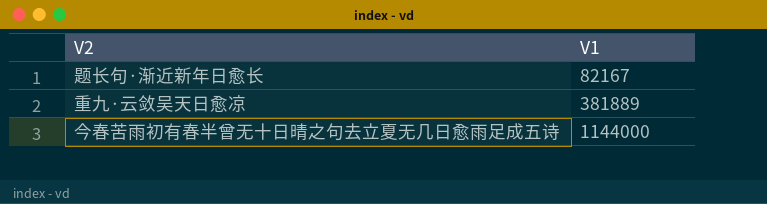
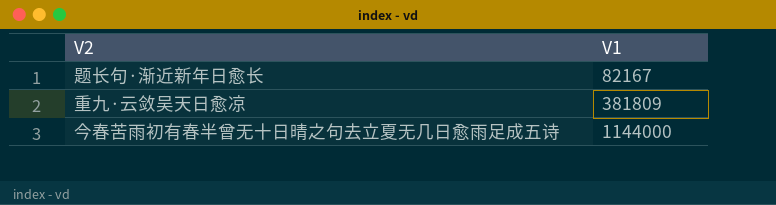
重九·云敛吴天日愈凉 | V1: 381889 -> 381809

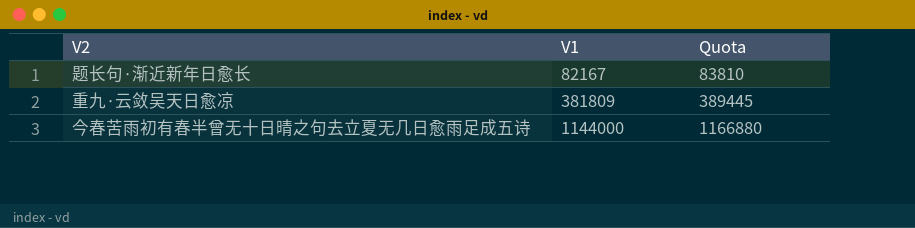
column Quota | formula: none -> [V1] * 1.02

